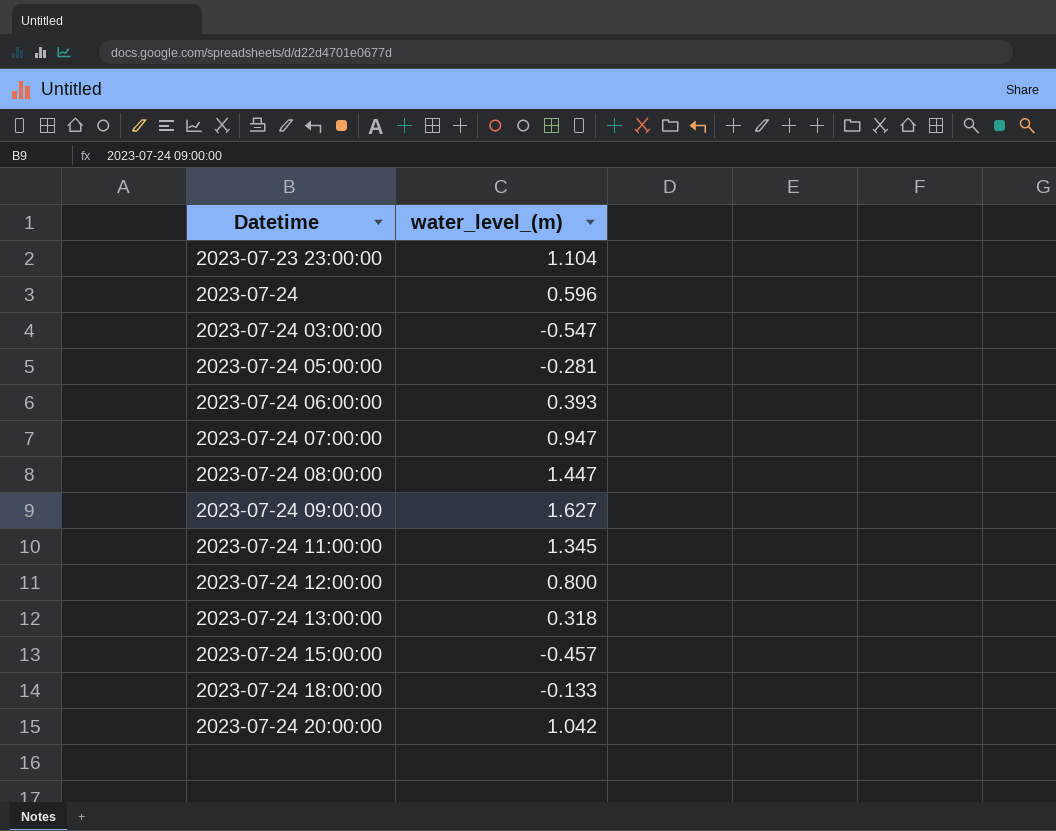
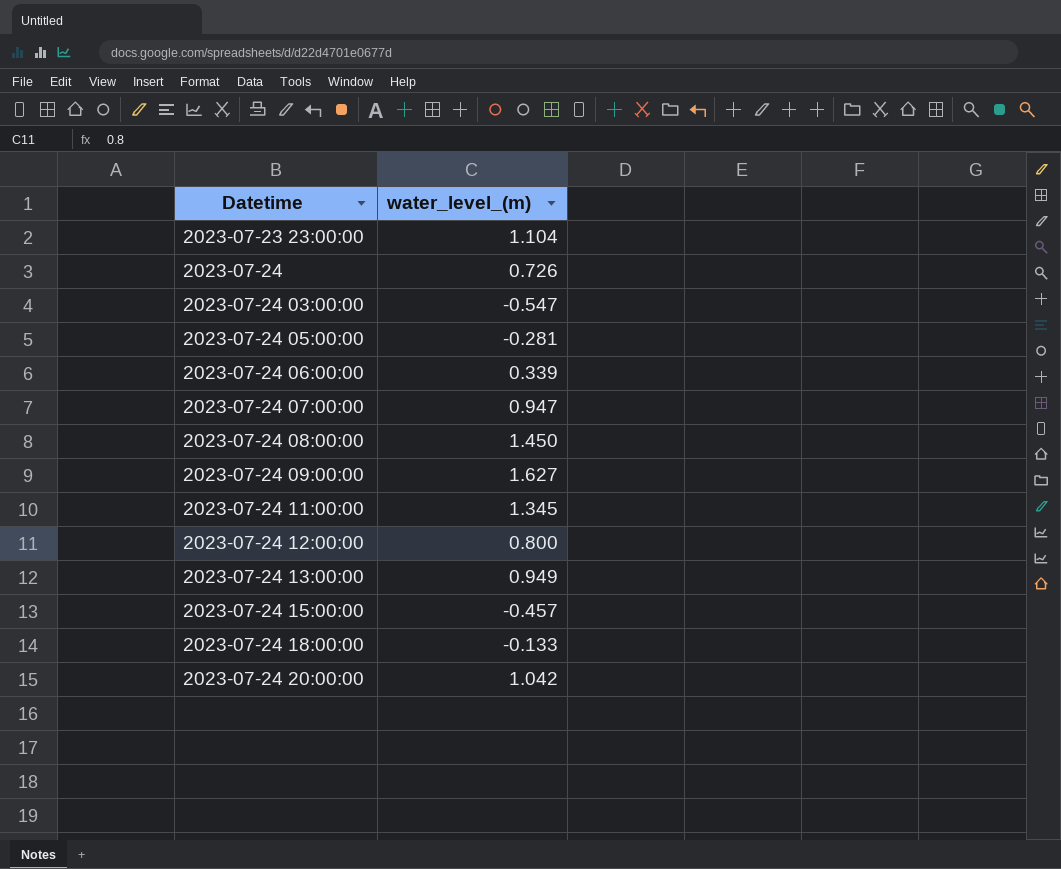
2023-07-24 | water_level_(m): 0.596 -> 0.726
2023-07-24 06:00:00 | water_level_(m): 0.393 -> 0.339
2023-07-24 08:00:00 | water_level_(m): 1.447 -> 1.450
2023-07-24 13:00:00 | water_level_(m): 0.318 -> 0.949

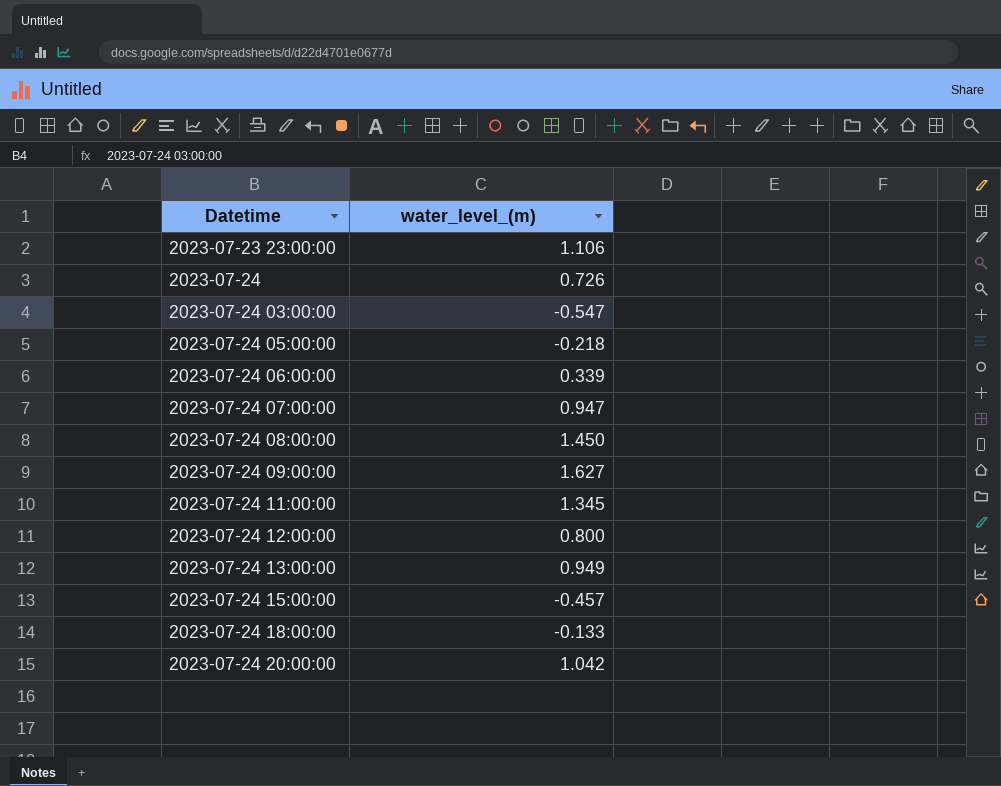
2023-07-23 23:00:00 | water_level_(m): 1.104 -> 1.106
2023-07-24 05:00:00 | water_level_(m): -0.281 -> -0.218

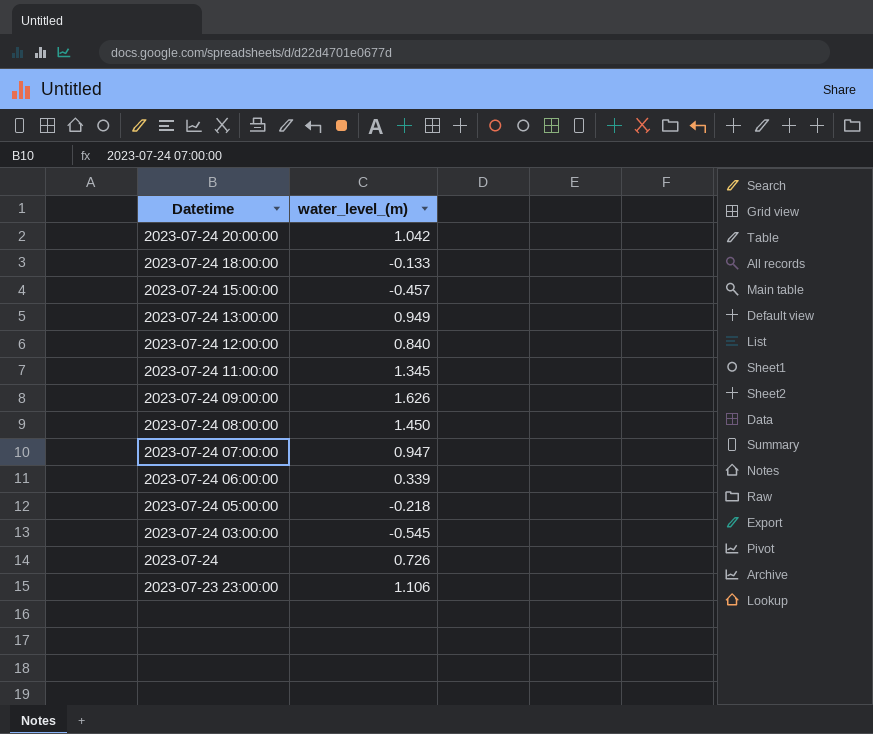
row order: Datetime ascending -> Datetime descending
2023-07-24 12:00:00 | water_level_(m): 0.800 -> 0.840
2023-07-24 09:00:00 | water_level_(m): 1.627 -> 1.626
2023-07-24 03:00:00 | water_level_(m): -0.547 -> -0.545

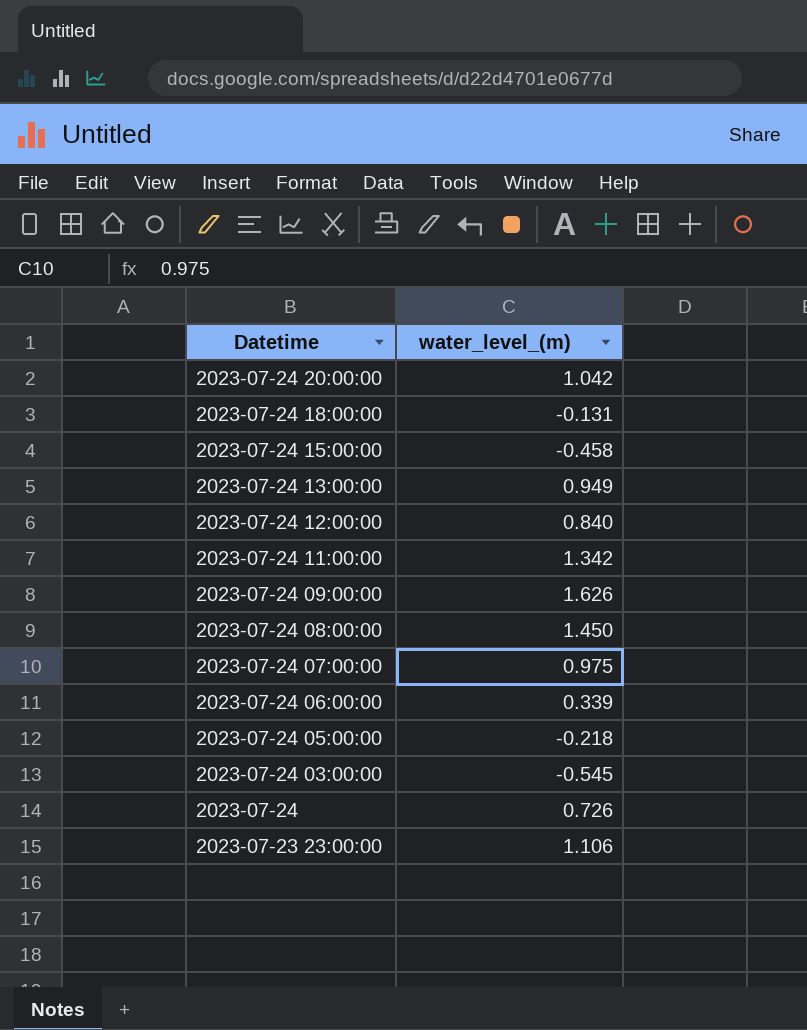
2023-07-24 18:00:00 | water_level_(m): -0.133 -> -0.131
2023-07-24 15:00:00 | water_level_(m): -0.457 -> -0.458
2023-07-24 11:00:00 | water_level_(m): 1.345 -> 1.342
2023-07-24 07:00:00 | water_level_(m): 0.947 -> 0.975

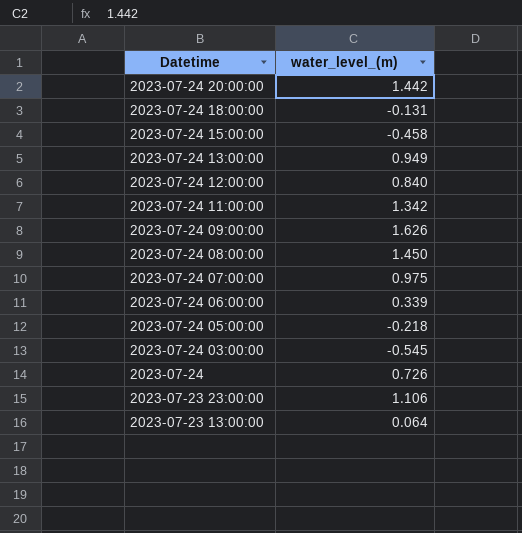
2023-07-24 20:00:00 | water_level_(m): 1.042 -> 1.442
row 2023-07-23 13:00:00: none -> 0.064

